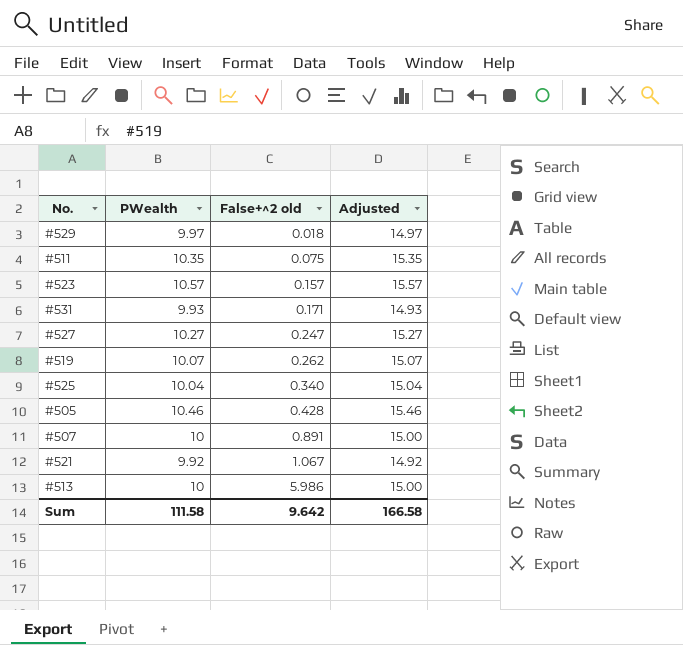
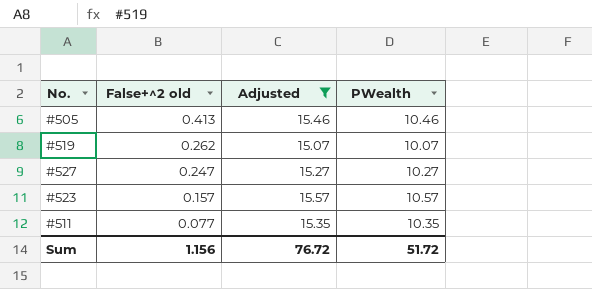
filter: none -> Adjusted >= 15.07
row order: False+^2 old ascending -> False+^2 old descending
column PWealth | position: 2 -> 4
#505 | False+^2 old: 0.428 -> 0.413
#511 | False+^2 old: 0.075 -> 0.077
Sum | False+^2 old: 9.642 -> 1.156
Sum | Adjusted: 166.58 -> 76.72
Sum | PWealth: 111.58 -> 51.72

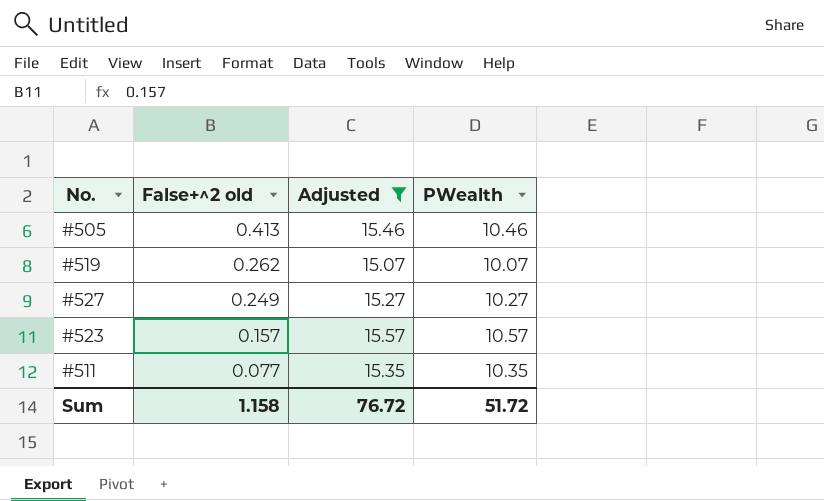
#527 | False+^2 old: 0.247 -> 0.249
Sum | False+^2 old: 1.156 -> 1.158

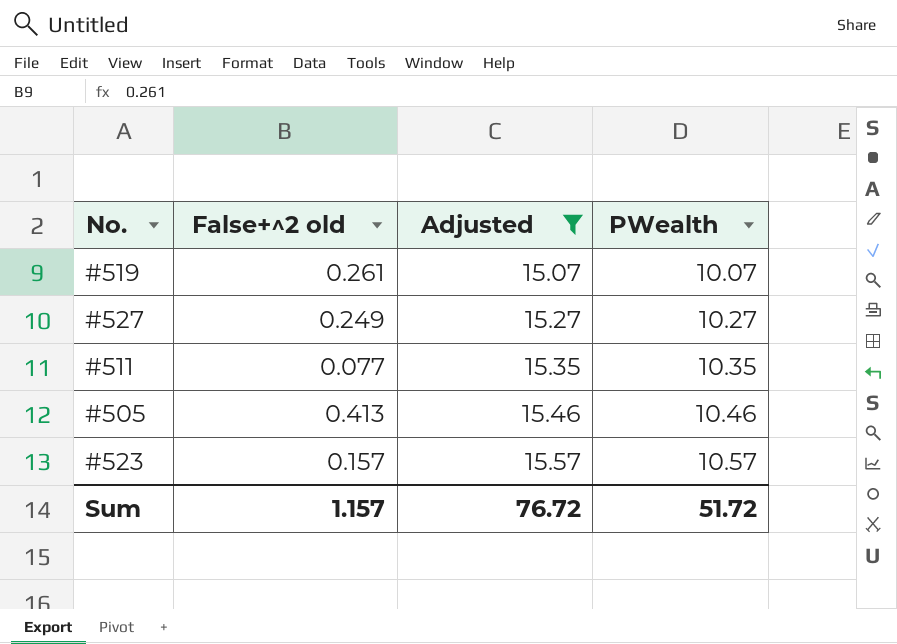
row order: False+^2 old descending -> Adjusted ascending
#519 | False+^2 old: 0.262 -> 0.261
Sum | False+^2 old: 1.158 -> 1.157

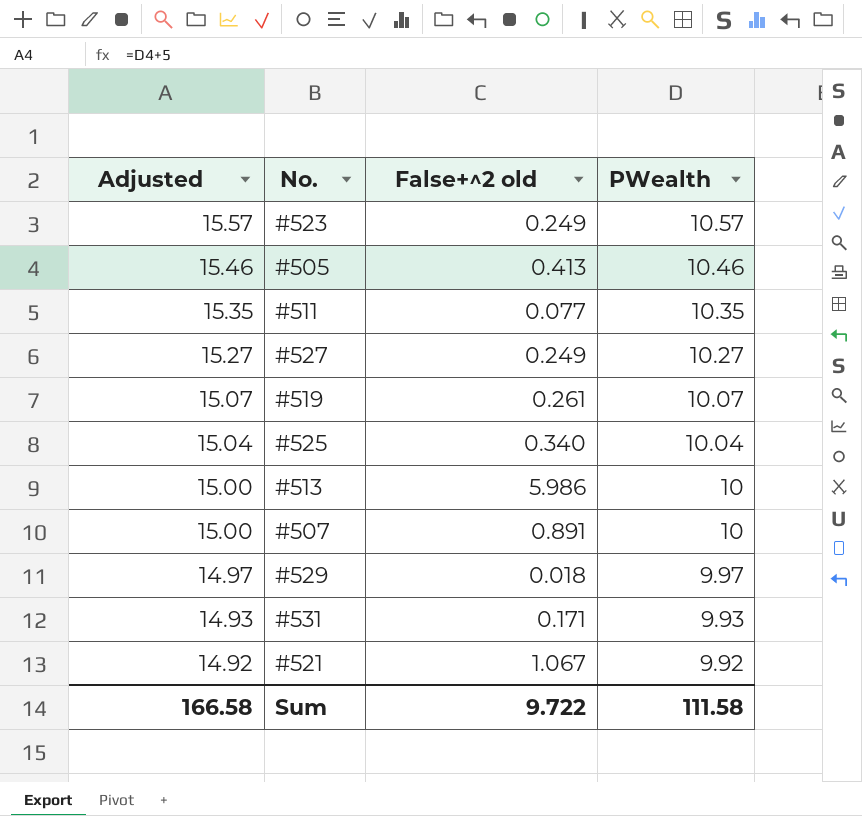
filter: Adjusted >= 15.07 -> none
row order: Adjusted ascending -> Adjusted descending
column Adjusted | position: 3 -> 1
#523 | False+^2 old: 0.157 -> 0.249
Sum | Adjusted: 76.72 -> 166.58
Sum | False+^2 old: 1.157 -> 9.722
Sum | PWealth: 51.72 -> 111.58

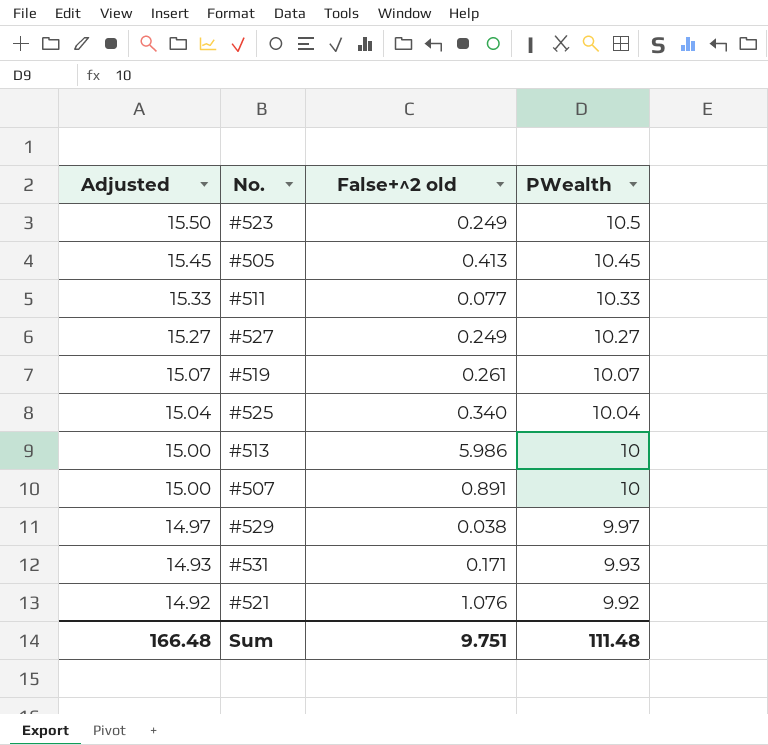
#523 | Adjusted: 15.57 -> 15.50
#523 | PWealth: 10.57 -> 10.5
#505 | Adjusted: 15.46 -> 15.45
#505 | PWealth: 10.46 -> 10.45
#511 | Adjusted: 15.35 -> 15.33
#511 | PWealth: 10.35 -> 10.33
#529 | False+^2 old: 0.018 -> 0.038
#521 | False+^2 old: 1.067 -> 1.076
Sum | Adjusted: 166.58 -> 166.48
Sum | False+^2 old: 9.722 -> 9.751
Sum | PWealth: 111.58 -> 111.48

